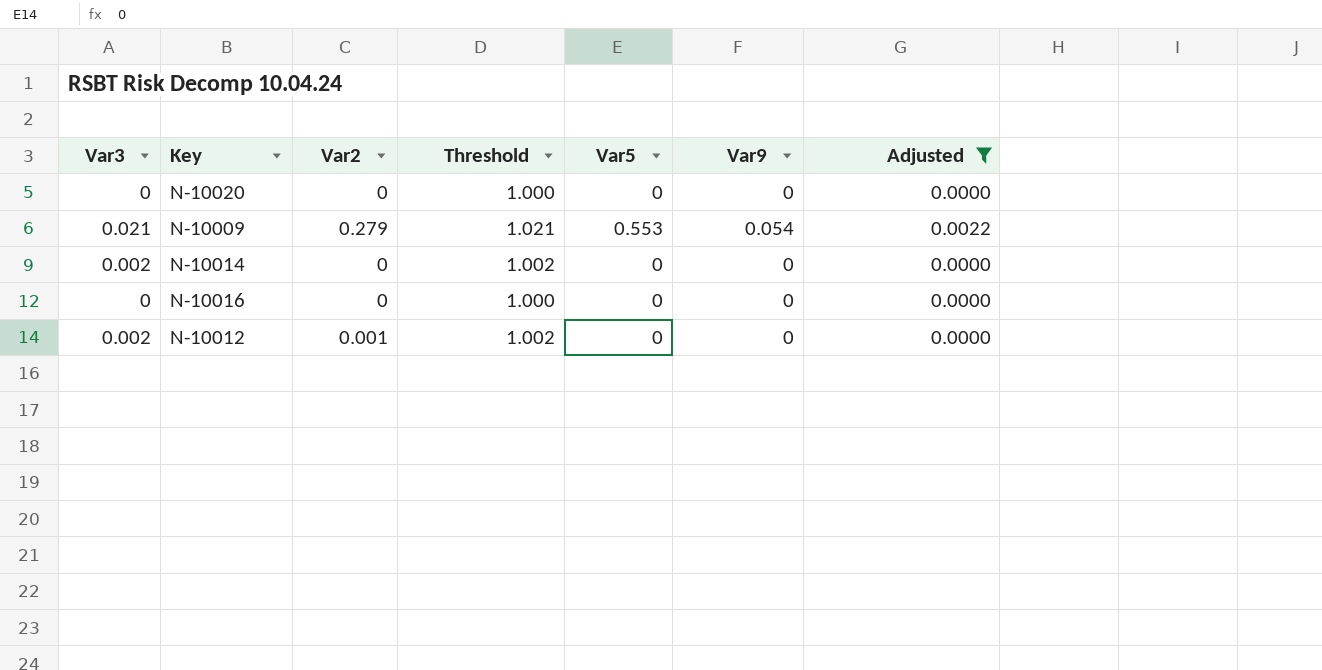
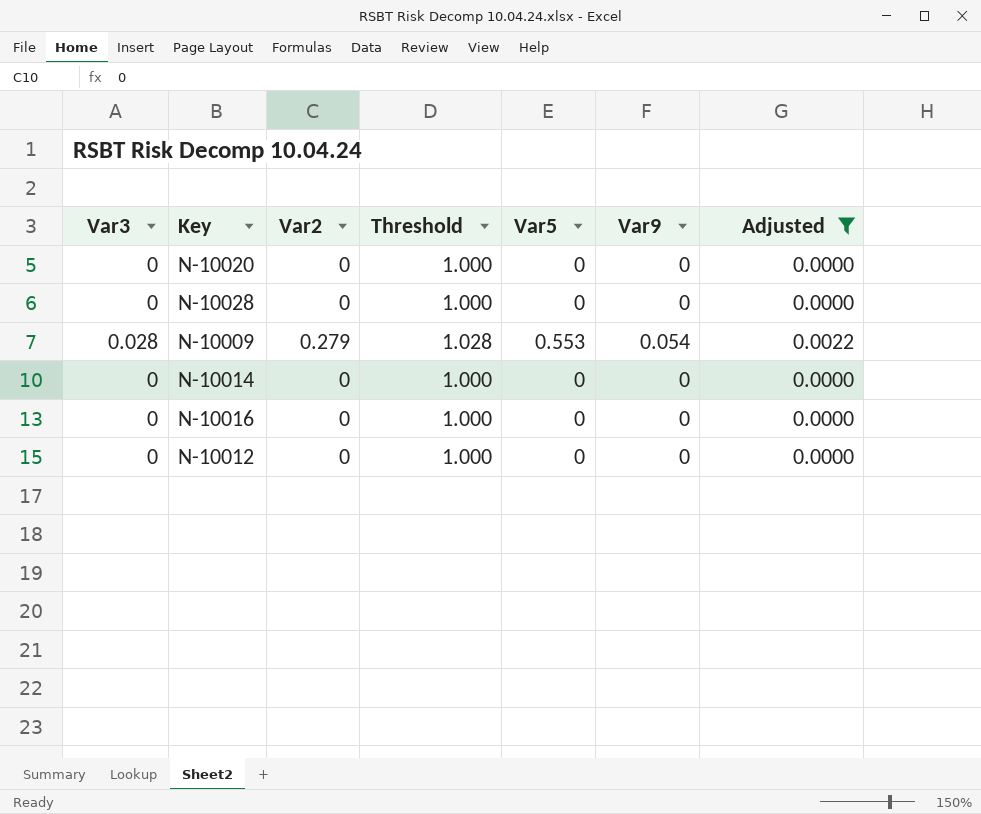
row N-10028: none -> 0 | 0 | 1.000 | 0 | 0 | 0.0000
N-10009 | Var3: 0.021 -> 0.028
N-10009 | Threshold: 1.021 -> 1.028
N-10014 | Var3: 0.002 -> 0
N-10014 | Threshold: 1.002 -> 1.000
N-10012 | Var3: 0.002 -> 0
N-10012 | Var2: 0.001 -> 0
N-10012 | Threshold: 1.002 -> 1.000

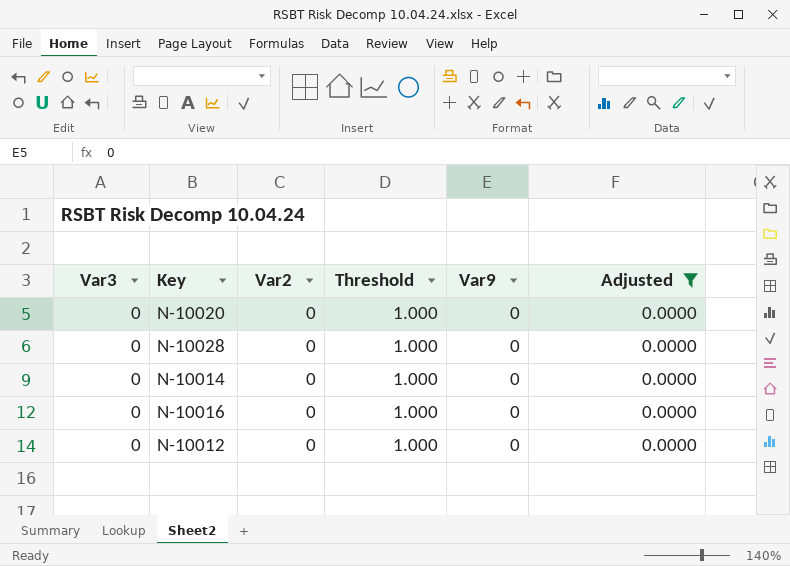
column Var5 | position: 5 -> none
row N-10009: 0.028 | 0.279 | 1.028 | 0.553 | 0.054 | 0.0022 -> none

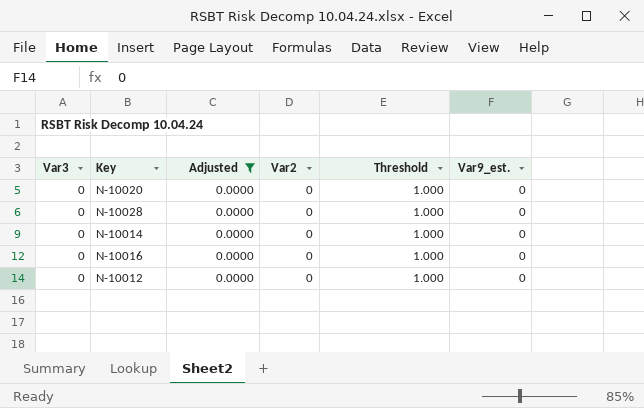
column Adjusted | position: 6 -> 3
column name: Var9 -> Var9_est.

